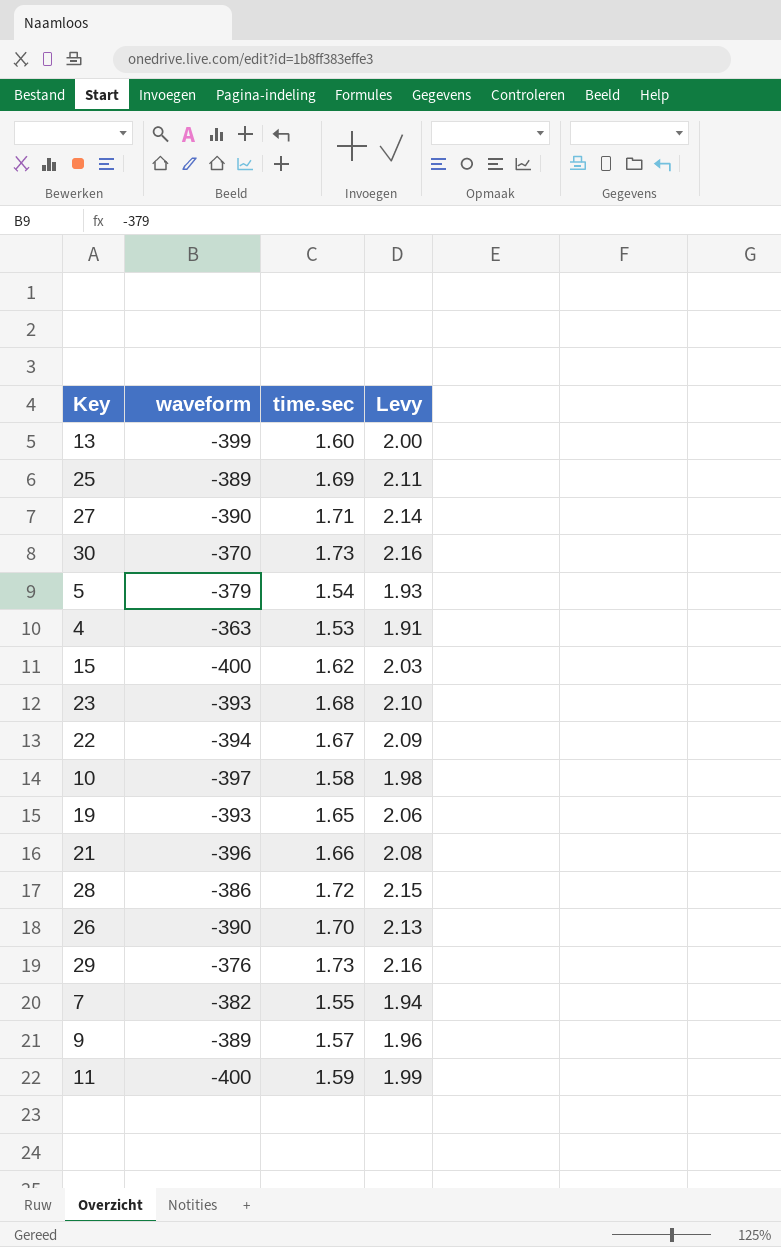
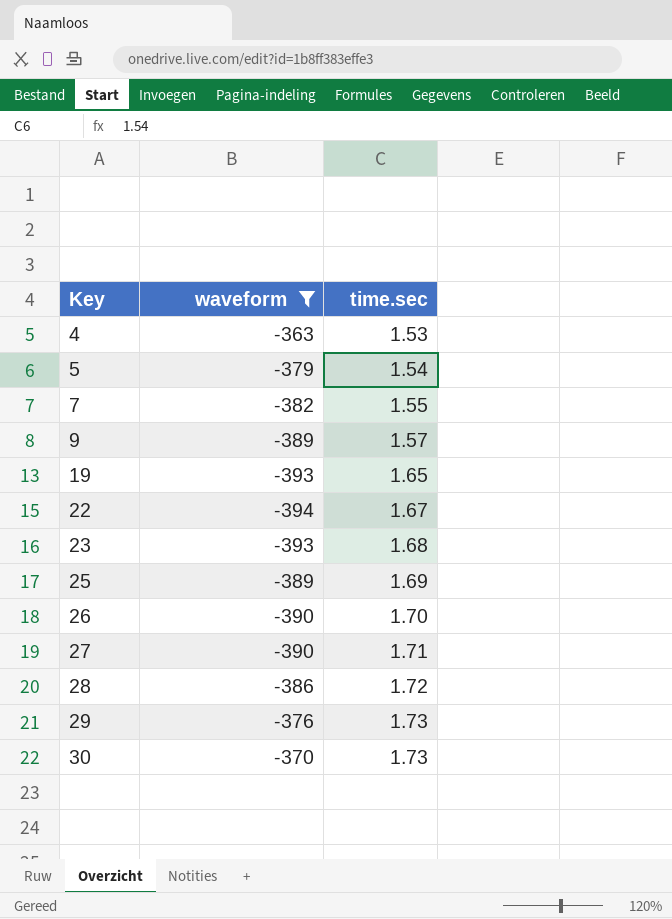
filter: none -> waveform >= -394
row order: none -> Key ascending
column Levy | formula: [time.sec] * 1.25 -> none

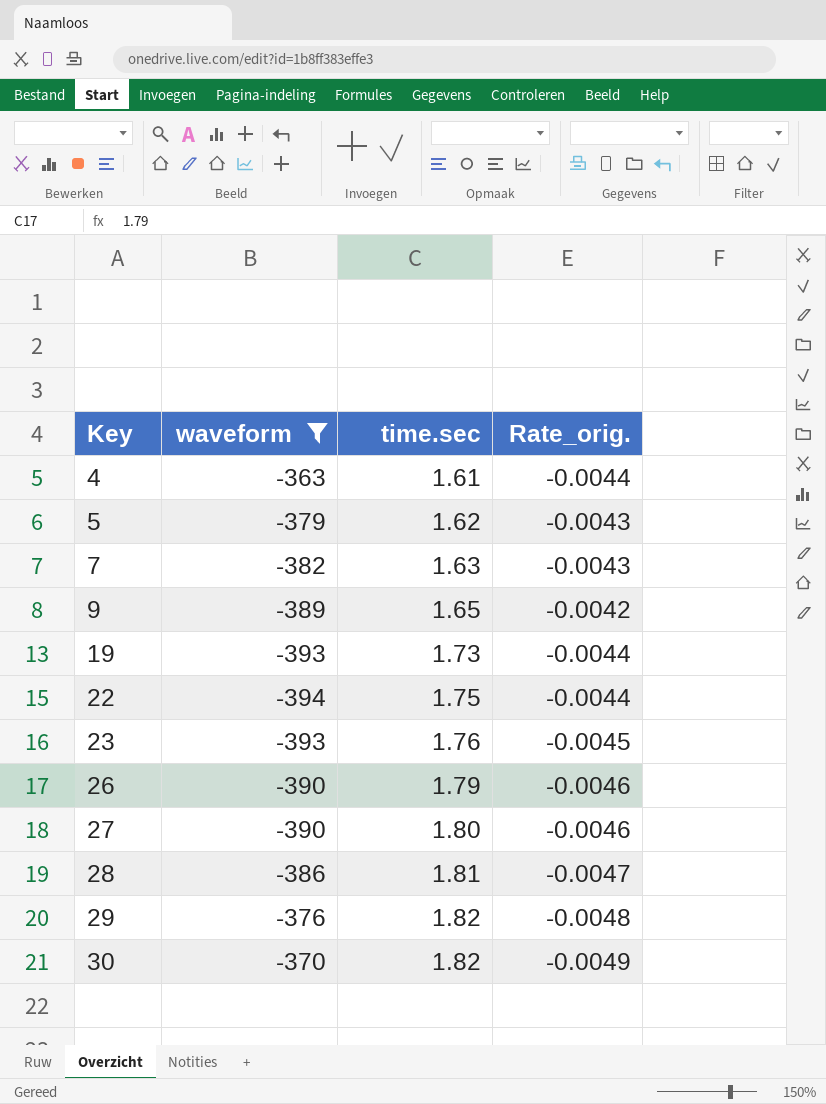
column Rate_orig. | formula: none -> [time.sec] / [waveform]
row 25: -389 | 1.69 -> none
4 | time.sec: 1.53 -> 1.61
5 | time.sec: 1.54 -> 1.62
7 | time.sec: 1.55 -> 1.63
9 | time.sec: 1.57 -> 1.65
19 | time.sec: 1.65 -> 1.73
22 | time.sec: 1.67 -> 1.75
23 | time.sec: 1.68 -> 1.76
26 | time.sec: 1.70 -> 1.79
27 | time.sec: 1.71 -> 1.80
28 | time.sec: 1.72 -> 1.81
29 | time.sec: 1.73 -> 1.82
30 | time.sec: 1.73 -> 1.82

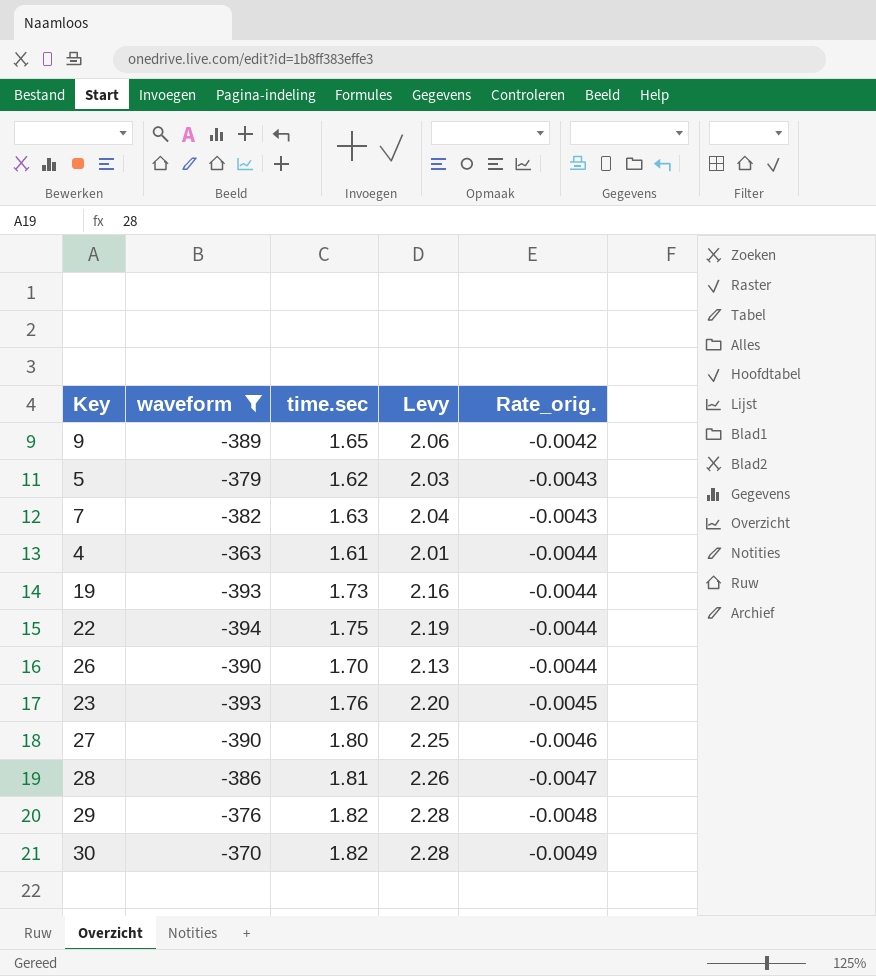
row order: Key ascending -> Rate_orig. descending
column Levy | formula: none -> [time.sec] * 1.25
26 | time.sec: 1.79 -> 1.70
26 | Rate_orig.: -0.0046 -> -0.0044

